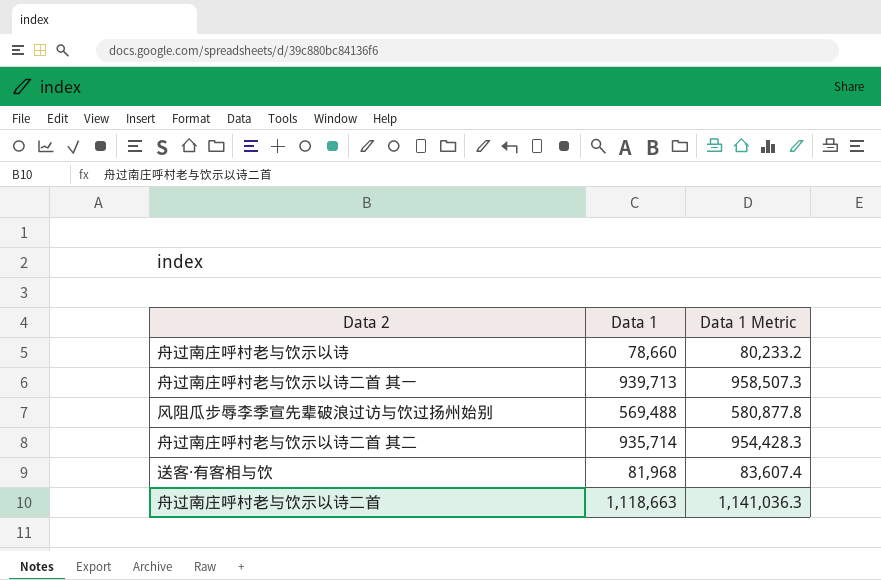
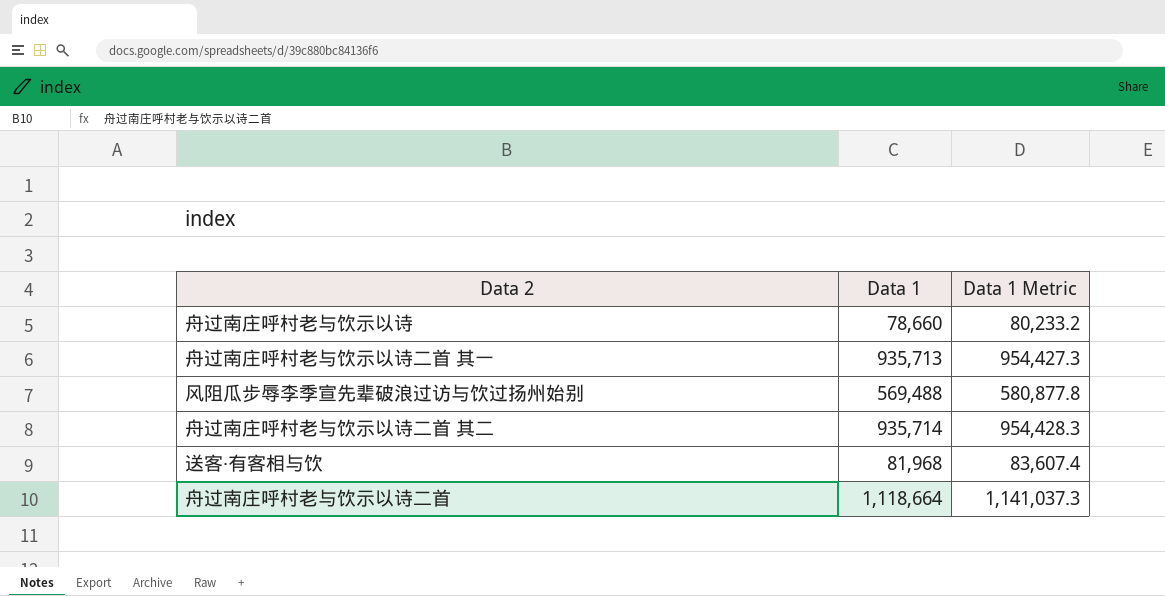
舟过南庄呼村老与饮示以诗二首 其一 | Data 1: 939,713 -> 935,713
舟过南庄呼村老与饮示以诗二首 其一 | Data 1 Metric: 958,507.3 -> 954,427.3
舟过南庄呼村老与饮示以诗二首 | Data 1: 1,118,663 -> 1,118,664
舟过南庄呼村老与饮示以诗二首 | Data 1 Metric: 1,141,036.3 -> 1,141,037.3

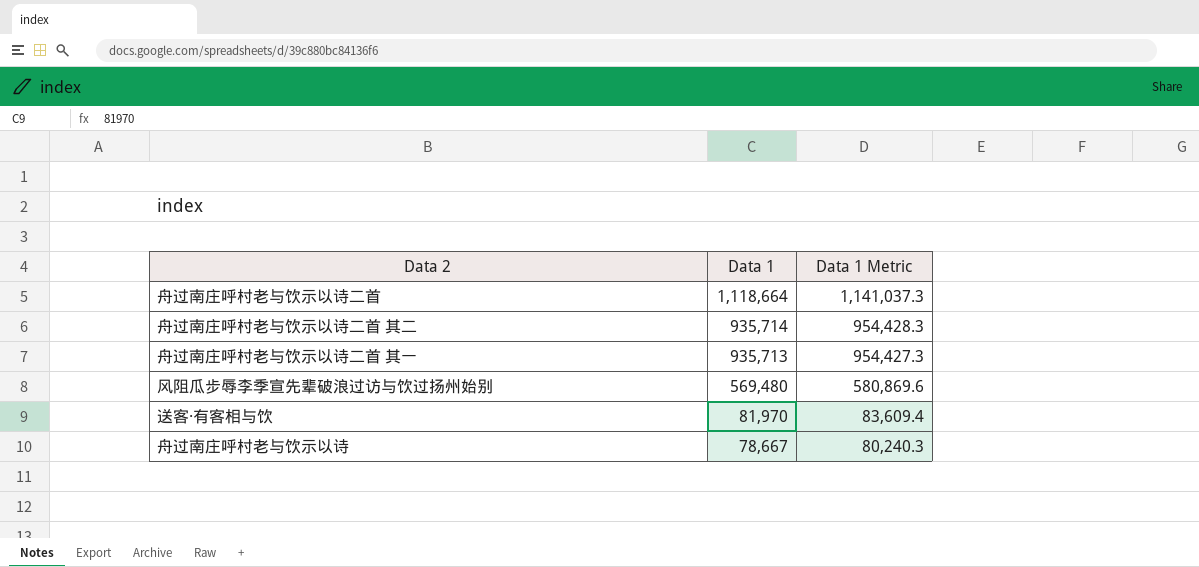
row order: none -> Data 1 descending
风阻瓜步辱李季宣先辈破浪过访与饮过扬州始别 | Data 1: 569,488 -> 569,480
风阻瓜步辱李季宣先辈破浪过访与饮过扬州始别 | Data 1 Metric: 580,877.8 -> 580,869.6
送客·有客相与饮 | Data 1: 81,968 -> 81,970
送客·有客相与饮 | Data 1 Metric: 83,607.4 -> 83,609.4
舟过南庄呼村老与饮示以诗 | Data 1: 78,660 -> 78,667
舟过南庄呼村老与饮示以诗 | Data 1 Metric: 80,233.2 -> 80,240.3

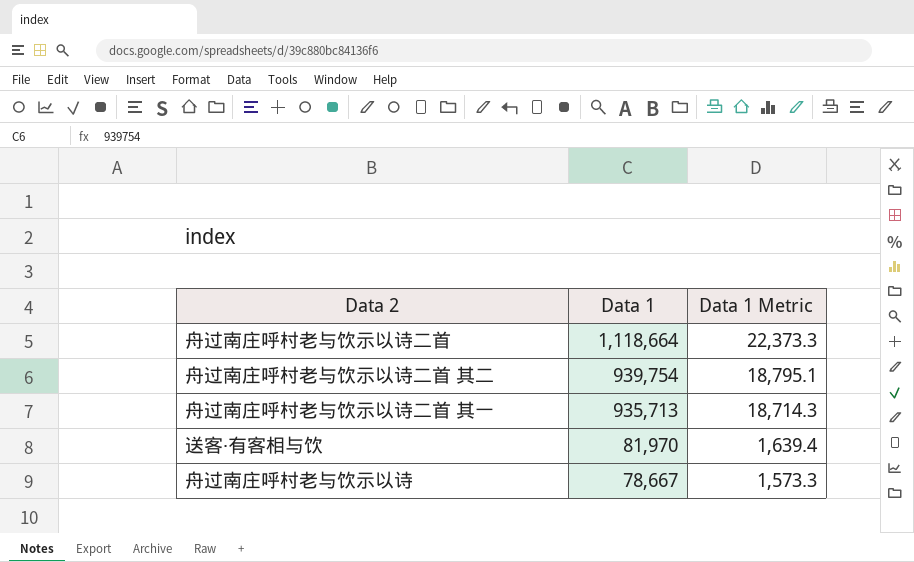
column Data 1 Metric | formula: [Data 1] * 1.02 -> [Data 1] * 0.02
row 风阻瓜步辱李季宣先辈破浪过访与饮过扬州始别: 569,480 | 580,869.6 -> none
舟过南庄呼村老与饮示以诗二首 其二 | Data 1: 935,714 -> 939,754

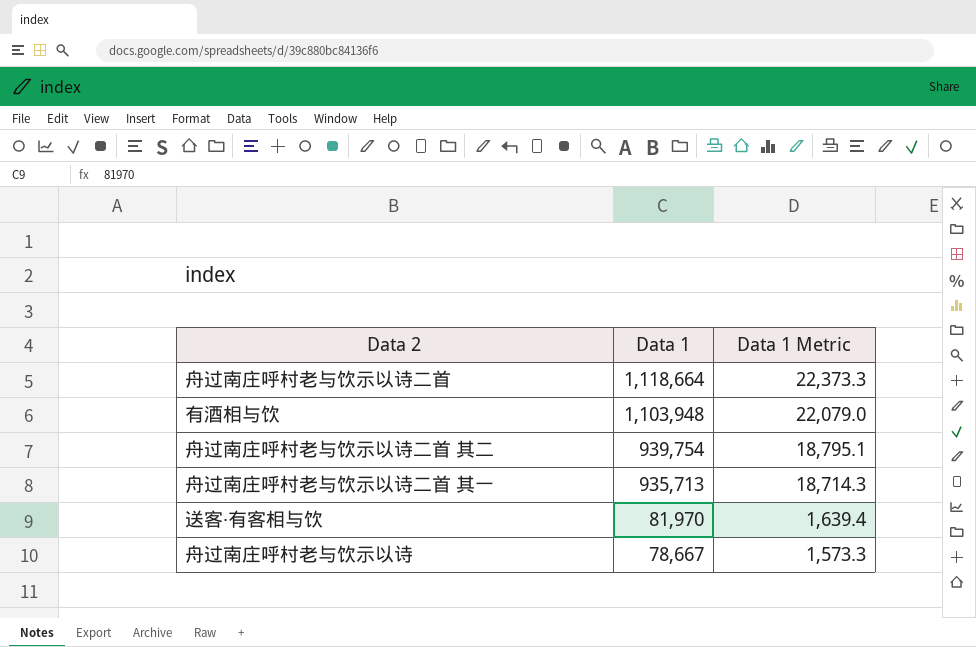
row 有酒相与饮: none -> 1,103,948 | 22,079.0

